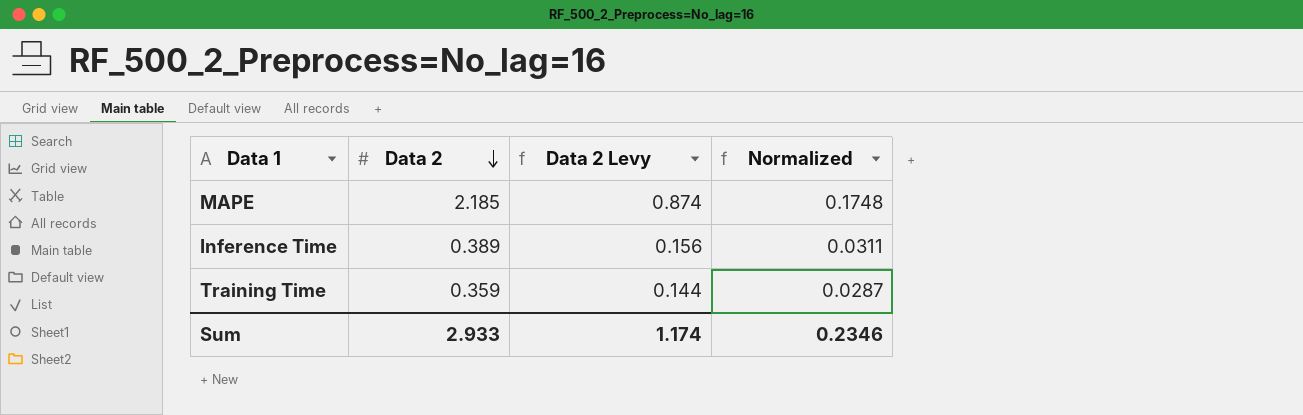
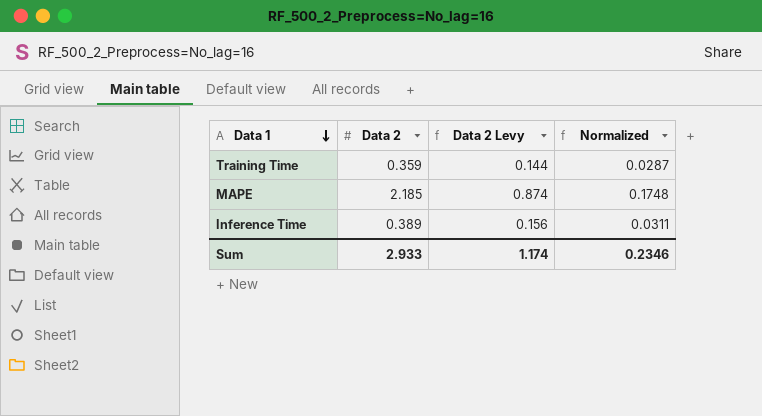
row order: Data 2 descending -> Data 1 descending

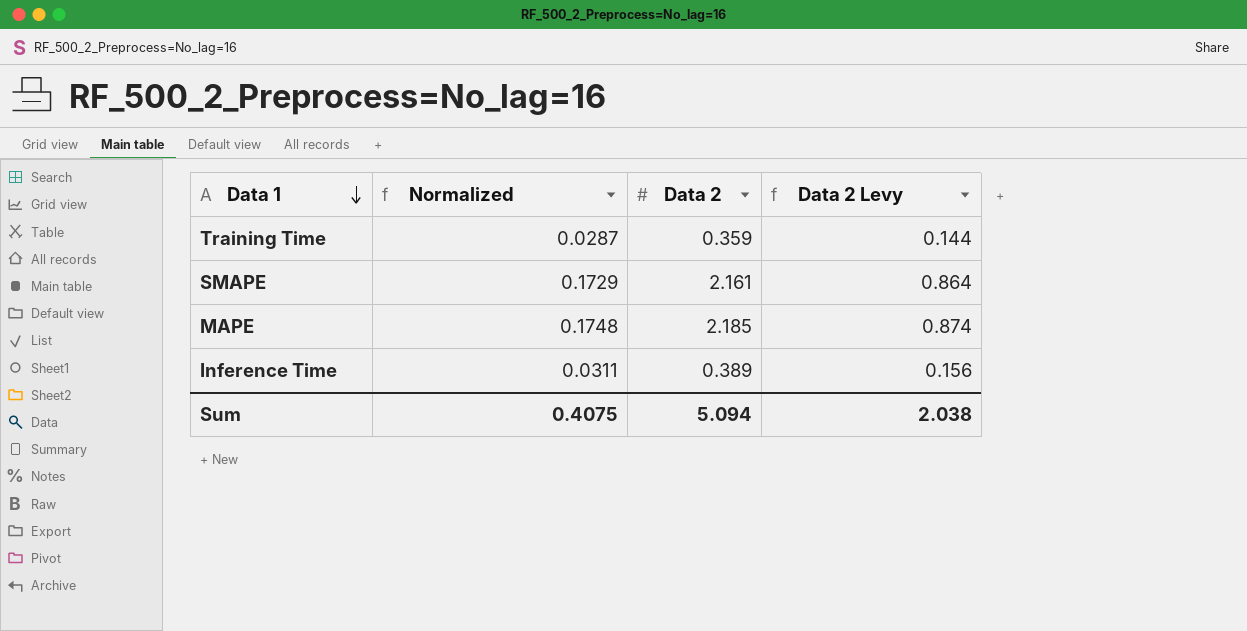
column Normalized | position: 4 -> 2
row SMAPE: none -> 0.1729 | 2.161 | 0.864
Sum | Normalized: 0.2346 -> 0.4075
Sum | Data 2: 2.933 -> 5.094
Sum | Data 2 Levy: 1.174 -> 2.038

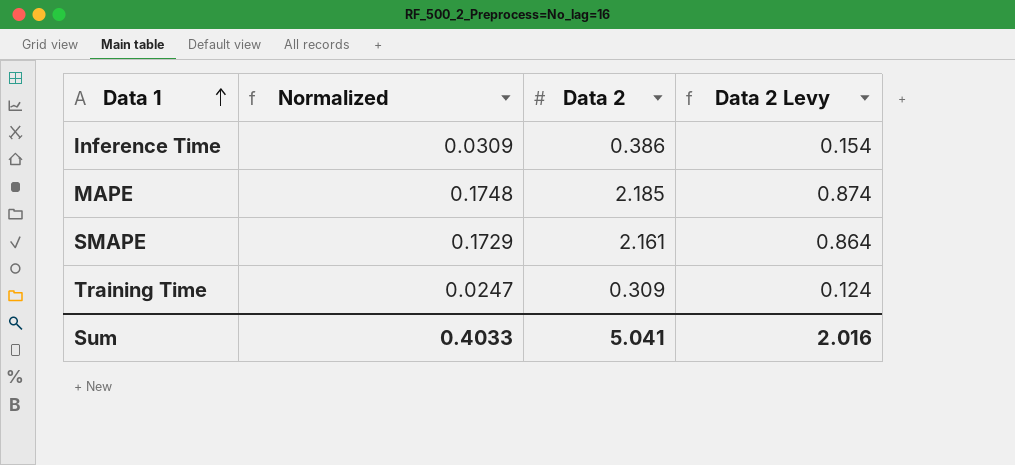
row order: Data 1 descending -> Data 1 ascending
Inference Time | Normalized: 0.0311 -> 0.0309
Inference Time | Data 2: 0.389 -> 0.386
Inference Time | Data 2 Levy: 0.156 -> 0.154
Training Time | Normalized: 0.0287 -> 0.0247
Training Time | Data 2: 0.359 -> 0.309
Training Time | Data 2 Levy: 0.144 -> 0.124
Sum | Normalized: 0.4075 -> 0.4033
Sum | Data 2: 5.094 -> 5.041
Sum | Data 2 Levy: 2.038 -> 2.016

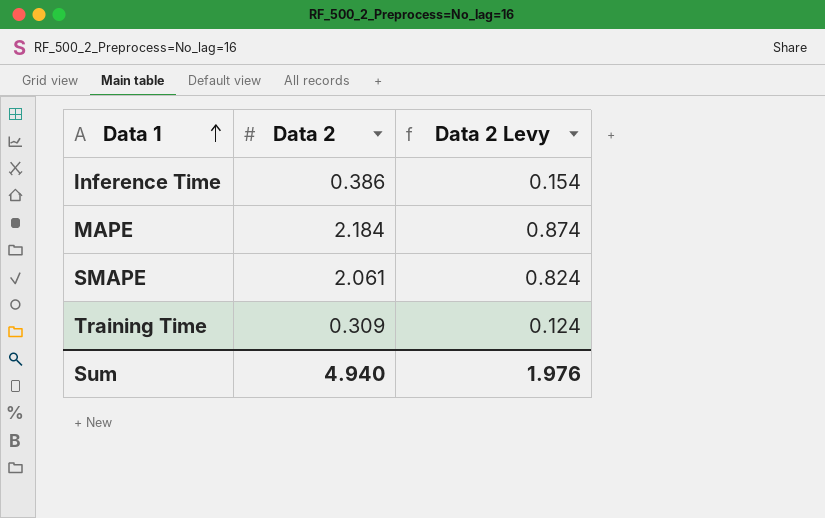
column Normalized | formula: [Data 2] * 0.08 -> none
MAPE | Data 2: 2.185 -> 2.184
SMAPE | Data 2: 2.161 -> 2.061
SMAPE | Data 2 Levy: 0.864 -> 0.824
Sum | Data 2: 5.041 -> 4.940
Sum | Data 2 Levy: 2.016 -> 1.976

